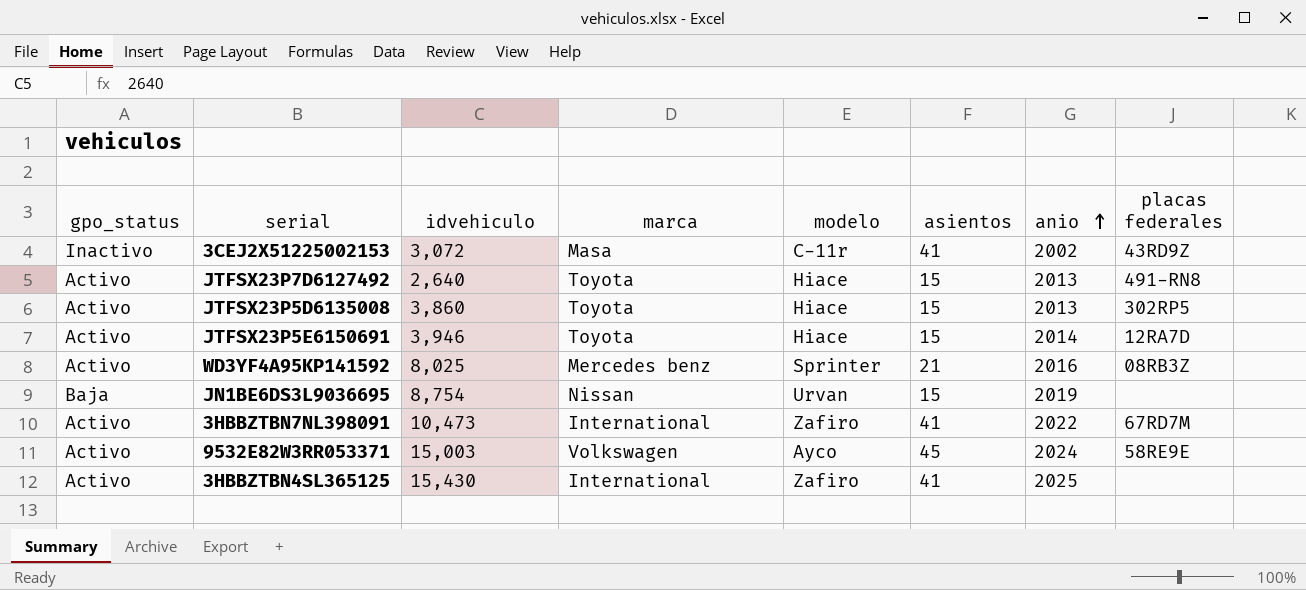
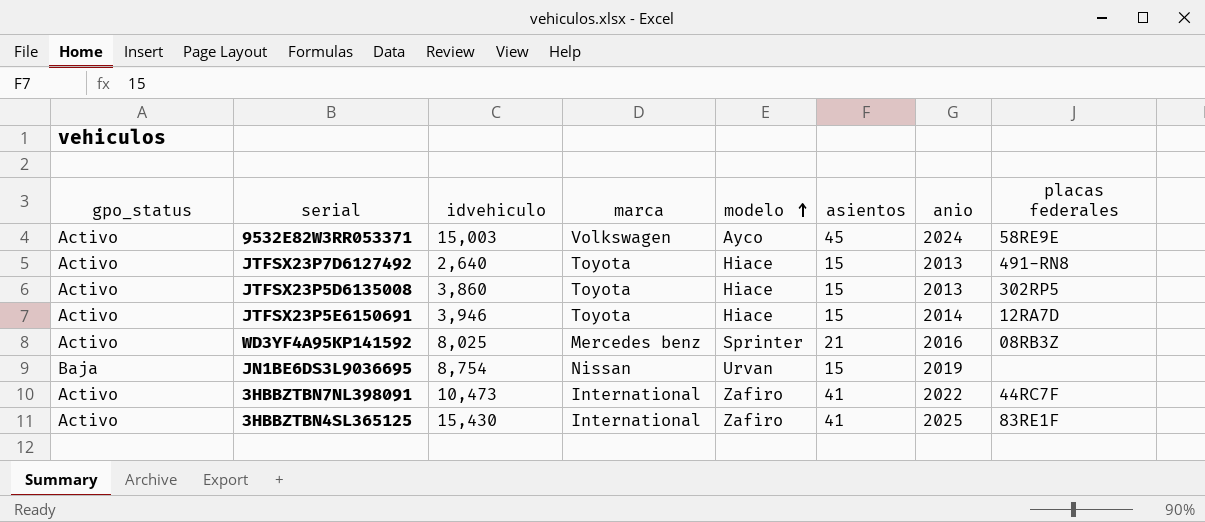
row order: anio ascending -> modelo ascending
row 3CEJ2X51225002153: Inactivo | 3,072 | Masa | C-11r | 41 | 2002 | 43RD9Z -> none
3HBBZTBN7NL398091 | placas federales: 67RD7M -> 44RC7F
3HBBZTBN4SL365125 | placas federales: none -> 83RE1F

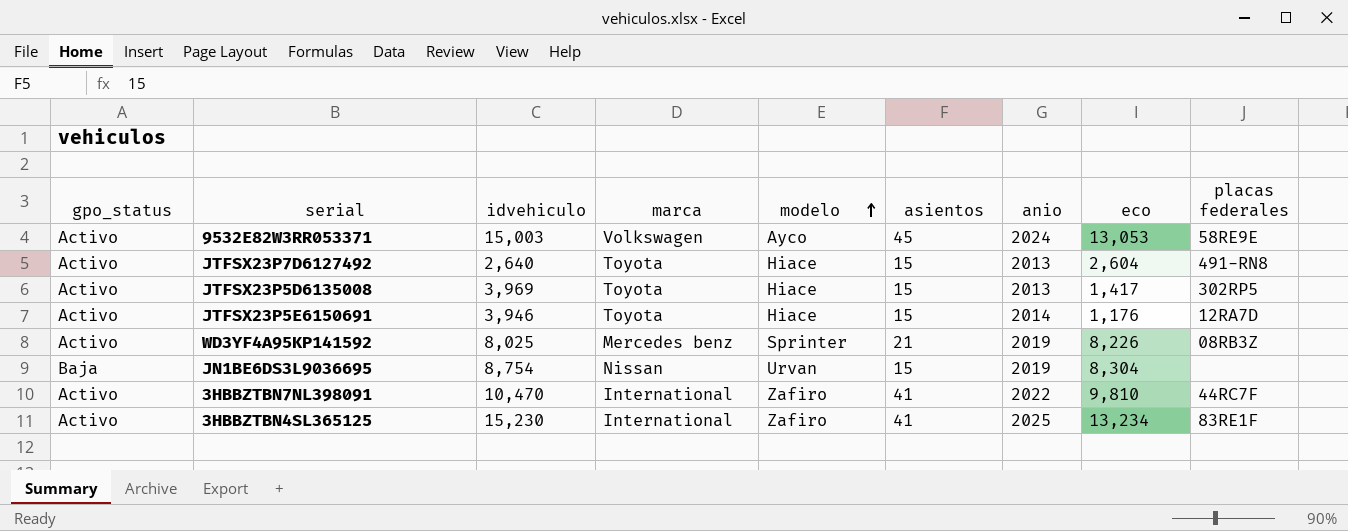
column eco | position: none -> 8
JTFSX23P5D6135008 | idvehiculo: 3,860 -> 3,969
WD3YF4A95KP141592 | anio: 2016 -> 2019
3HBBZTBN7NL398091 | idvehiculo: 10,473 -> 10,470
3HBBZTBN4SL365125 | idvehiculo: 15,430 -> 15,230

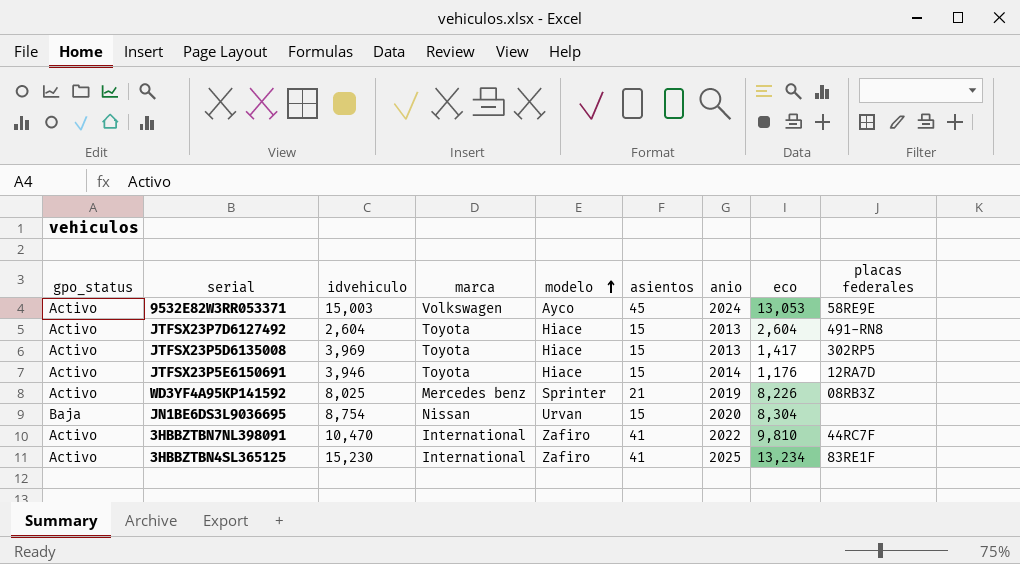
JTFSX23P7D6127492 | idvehiculo: 2,640 -> 2,604
JN1BE6DS3L9036695 | anio: 2019 -> 2020

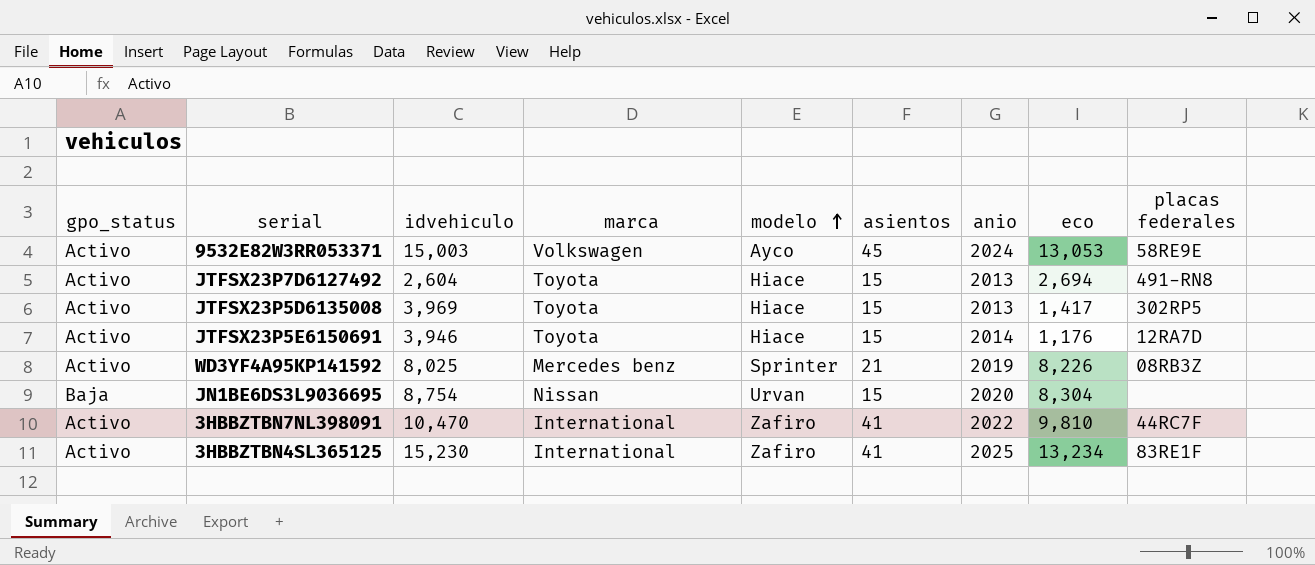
JTFSX23P7D6127492 | eco: 2,604 -> 2,694

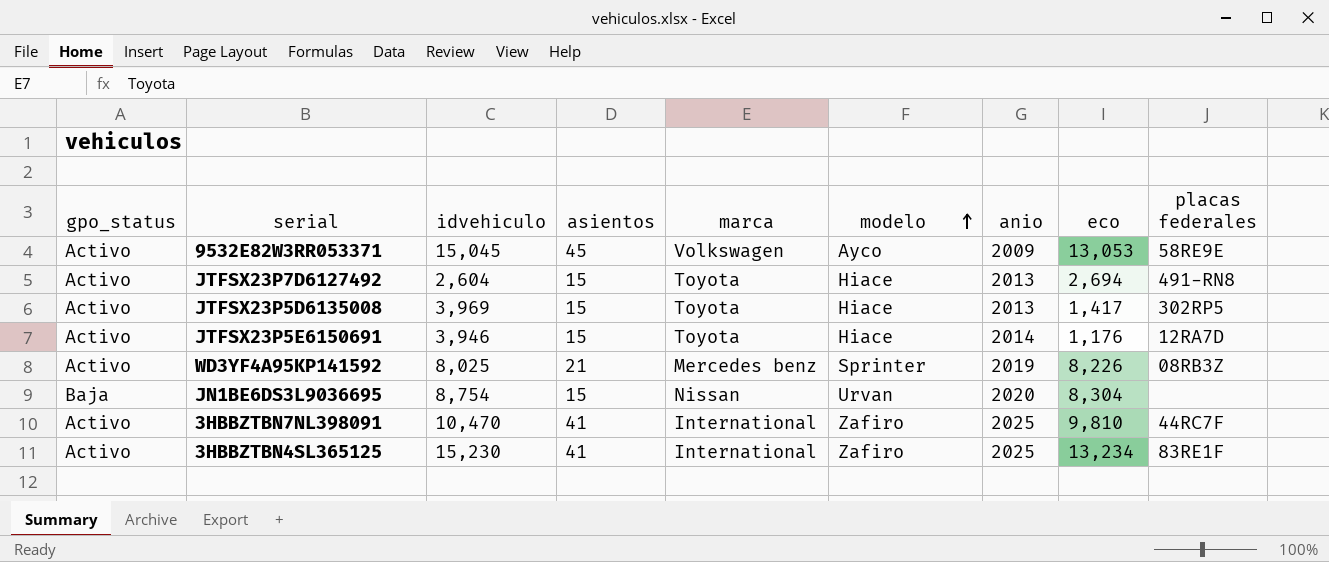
column asientos | position: 6 -> 4
9532E82W3RR053371 | idvehiculo: 15,003 -> 15,045
9532E82W3RR053371 | anio: 2024 -> 2009
3HBBZTBN7NL398091 | anio: 2022 -> 2025

